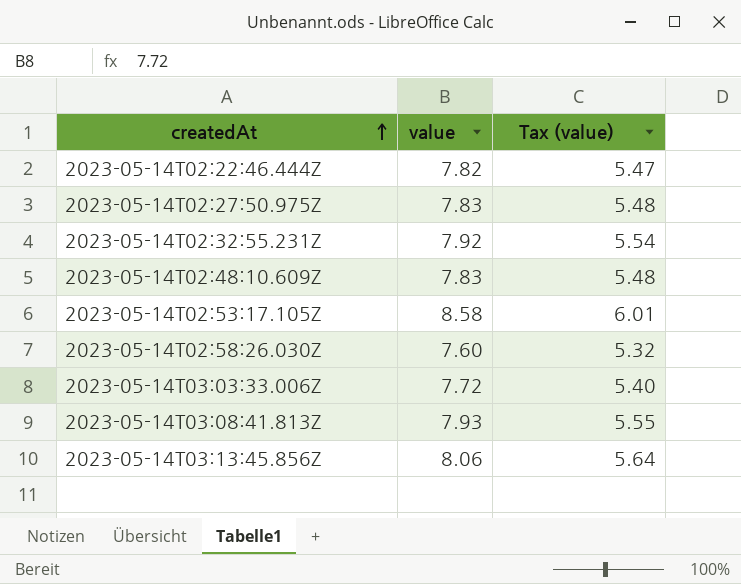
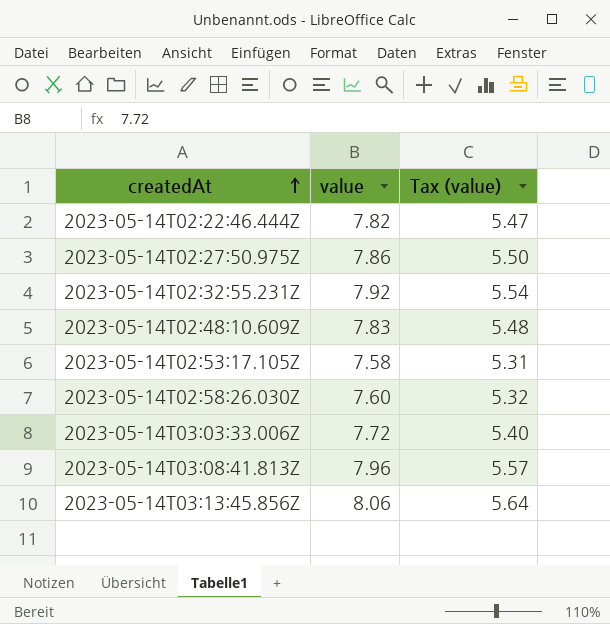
2023-05-14T02:27:50.975Z | value: 7.83 -> 7.86
2023-05-14T02:27:50.975Z | Tax (value): 5.48 -> 5.50
2023-05-14T02:53:17.105Z | value: 8.58 -> 7.58
2023-05-14T02:53:17.105Z | Tax (value): 6.01 -> 5.31
2023-05-14T03:08:41.813Z | value: 7.93 -> 7.96
2023-05-14T03:08:41.813Z | Tax (value): 5.55 -> 5.57

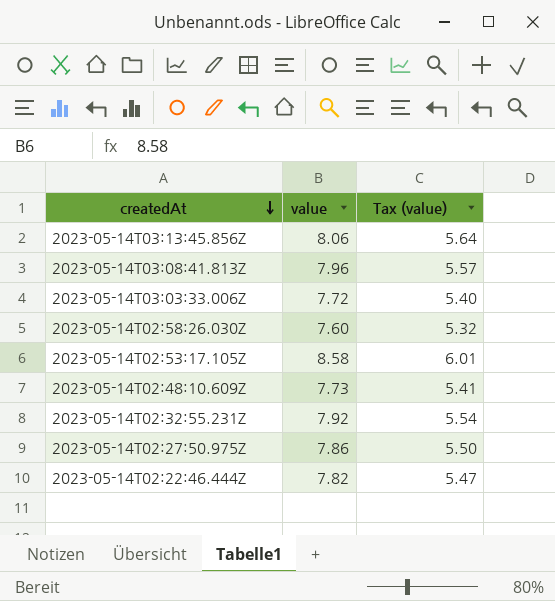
row order: createdAt ascending -> createdAt descending
2023-05-14T02:53:17.105Z | value: 7.58 -> 8.58
2023-05-14T02:53:17.105Z | Tax (value): 5.31 -> 6.01
2023-05-14T02:48:10.609Z | value: 7.83 -> 7.73
2023-05-14T02:48:10.609Z | Tax (value): 5.48 -> 5.41

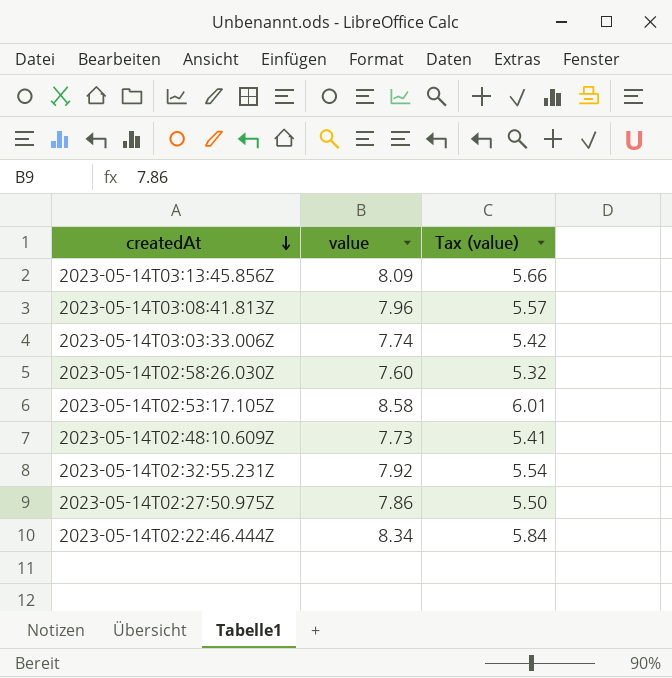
2023-05-14T03:13:45.856Z | value: 8.06 -> 8.09
2023-05-14T03:13:45.856Z | Tax (value): 5.64 -> 5.66
2023-05-14T03:03:33.006Z | value: 7.72 -> 7.74
2023-05-14T03:03:33.006Z | Tax (value): 5.40 -> 5.42
2023-05-14T02:22:46.444Z | value: 7.82 -> 8.34
2023-05-14T02:22:46.444Z | Tax (value): 5.47 -> 5.84

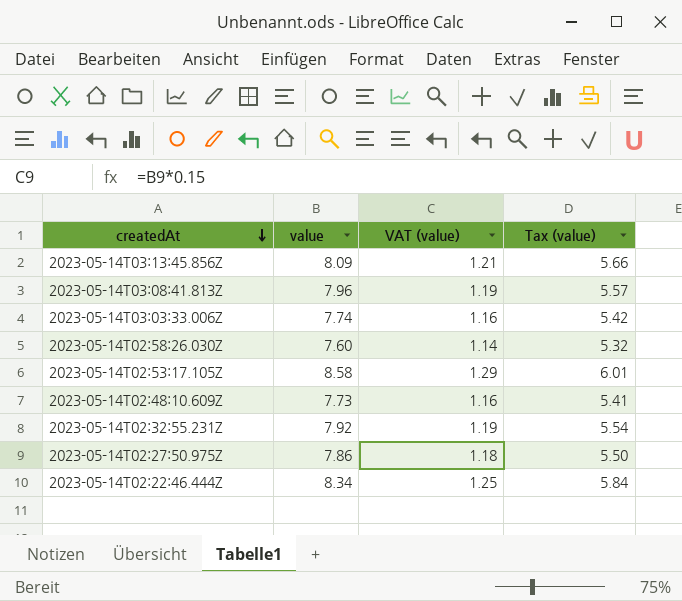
column VAT (value) | formula: none -> [value] * 0.15

